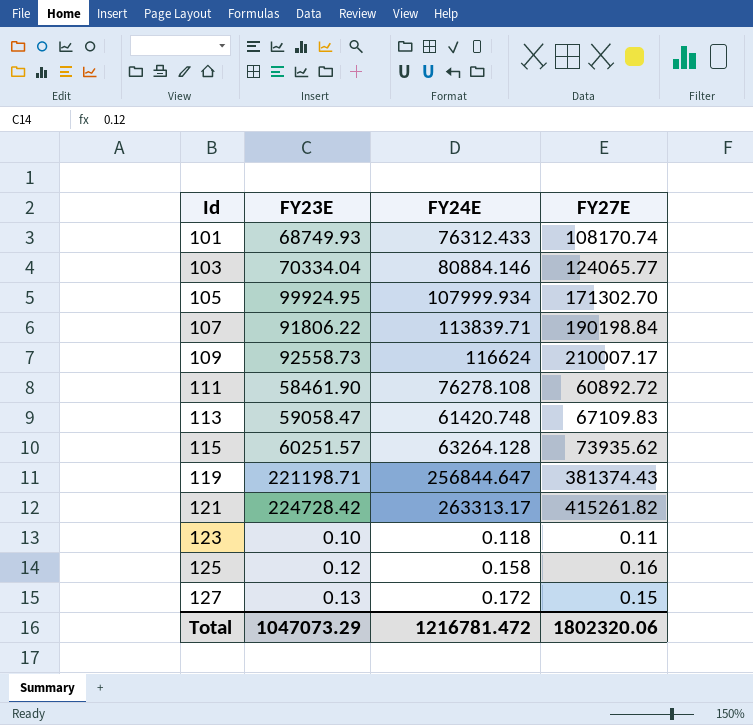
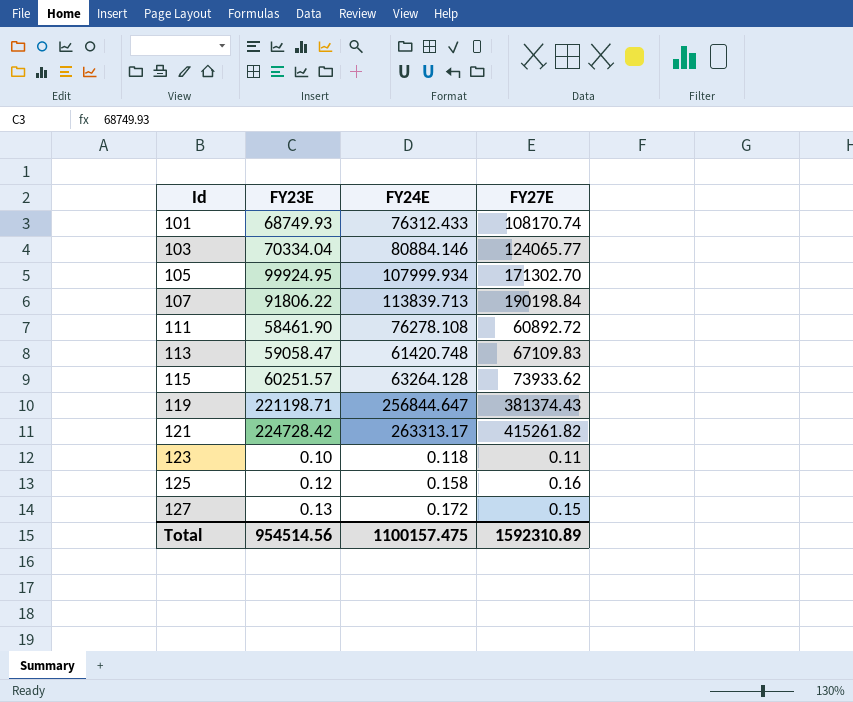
row 109: 92558.73 | 116624 | 210007.17 -> none
107 | FY24E: 113839.71 -> 113839.713
115 | FY27E: 73935.62 -> 73933.62
Total | FY23E: 1047073.29 -> 954514.56
Total | FY24E: 1216781.472 -> 1100157.475
Total | FY27E: 1802320.06 -> 1592310.89

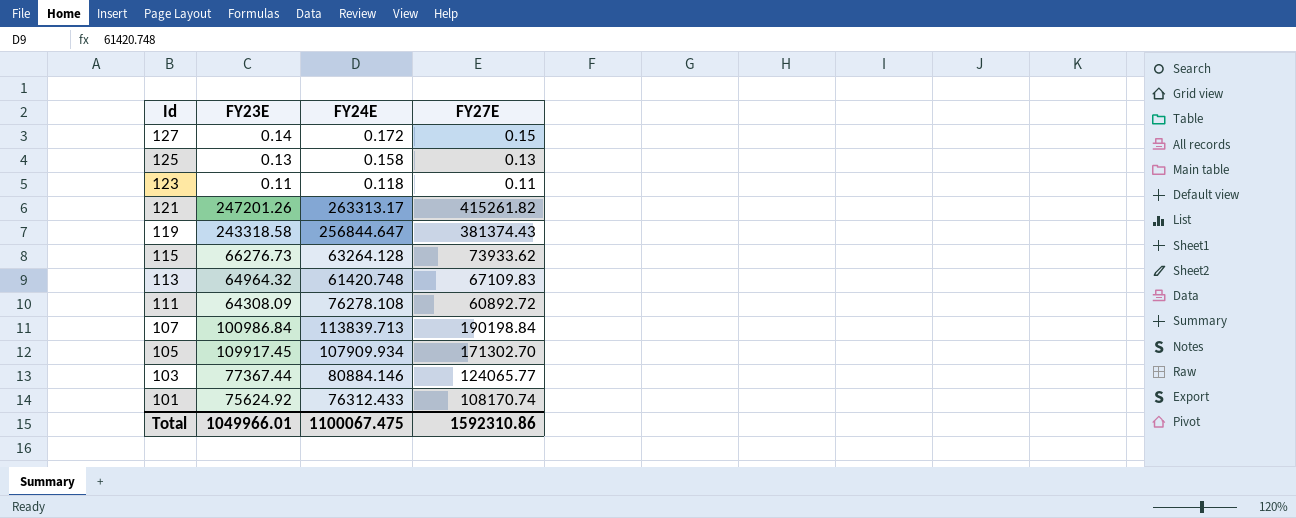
row order: Id ascending -> Id descending
127 | FY23E: 0.13 -> 0.14
125 | FY23E: 0.12 -> 0.13
125 | FY27E: 0.16 -> 0.13
123 | FY23E: 0.10 -> 0.11
121 | FY23E: 224728.42 -> 247201.26
119 | FY23E: 221198.71 -> 243318.58
115 | FY23E: 60251.57 -> 66276.73
113 | FY23E: 59058.47 -> 64964.32
111 | FY23E: 58461.90 -> 64308.09
107 | FY23E: 91806.22 -> 100986.84
105 | FY23E: 99924.95 -> 109917.45
105 | FY24E: 107999.934 -> 107909.934
103 | FY23E: 70334.04 -> 77367.44
101 | FY23E: 68749.93 -> 75624.92
Total | FY23E: 954514.56 -> 1049966.01
Total | FY24E: 1100157.475 -> 1100067.475
Total | FY27E: 1592310.89 -> 1592310.86

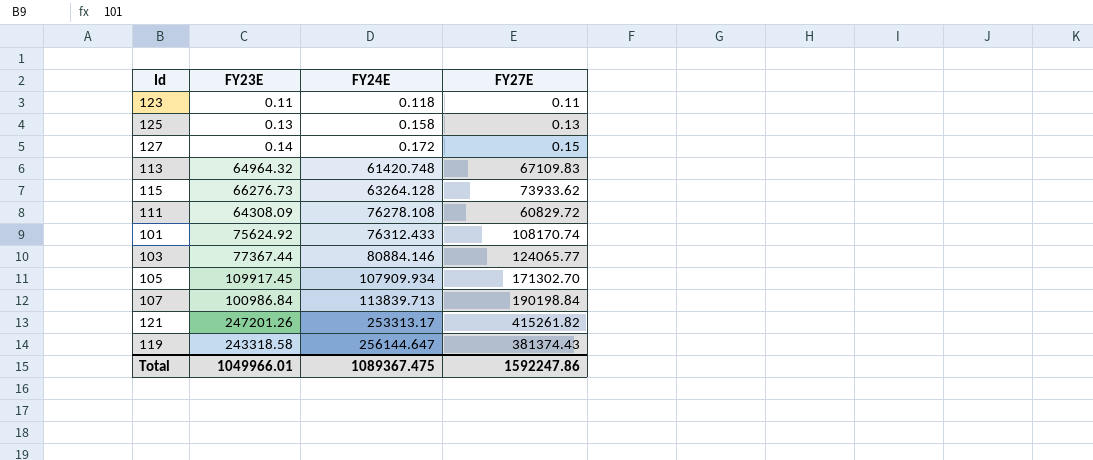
row order: Id descending -> FY24E ascending
111 | FY27E: 60892.72 -> 60829.72
121 | FY24E: 263313.17 -> 253313.17
119 | FY24E: 256844.647 -> 256144.647
Total | FY24E: 1100067.475 -> 1089367.475
Total | FY27E: 1592310.86 -> 1592247.86

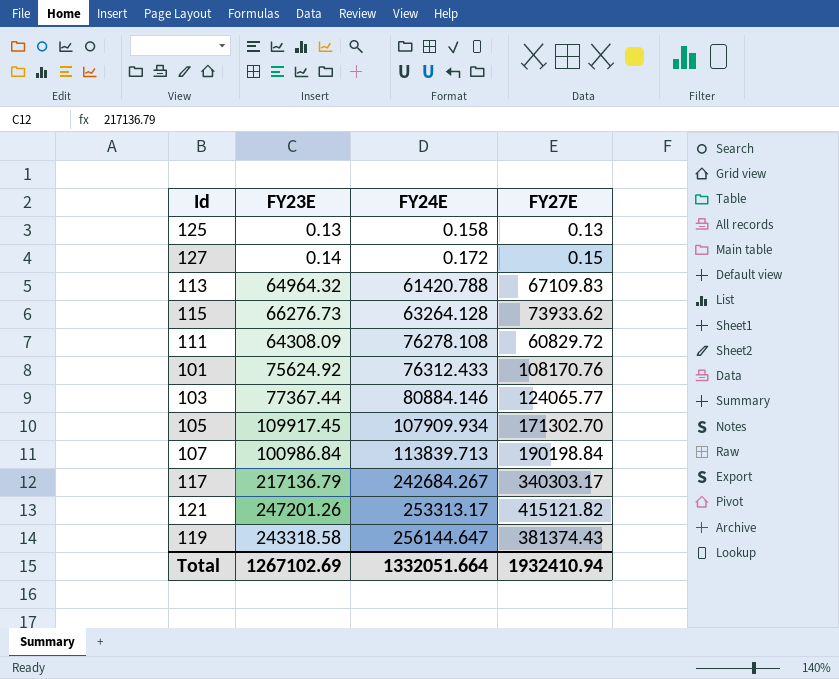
row 123: 0.11 | 0.118 | 0.11 -> none
113 | FY24E: 61420.748 -> 61420.788
101 | FY27E: 108170.74 -> 108170.76
row 117: none -> 217136.79 | 242684.267 | 340303.17
121 | FY27E: 415261.82 -> 415121.82
Total | FY23E: 1049966.01 -> 1267102.69
Total | FY24E: 1089367.475 -> 1332051.664
Total | FY27E: 1592247.86 -> 1932410.94

